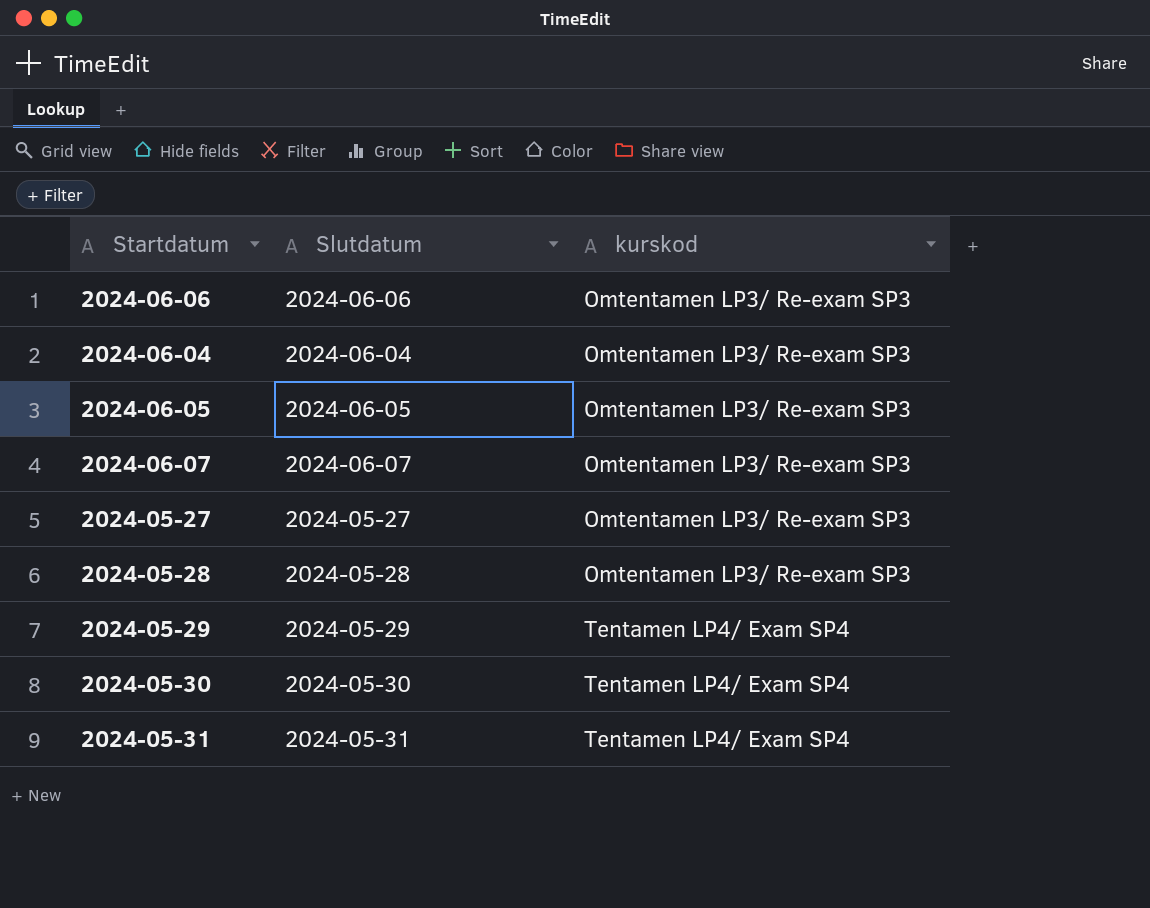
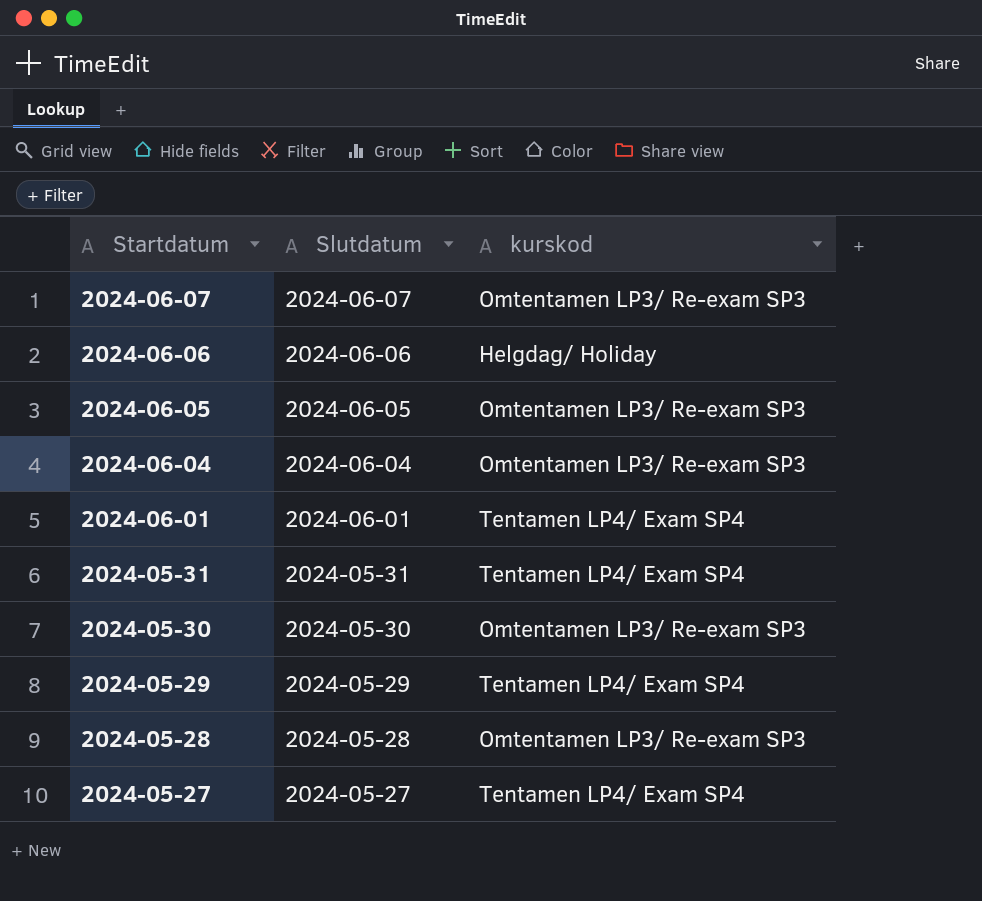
row order: kurskod ascending -> Startdatum descending
2024-06-06 | kurskod: Omtentamen LP3/ Re-exam SP3 -> Helgdag/ Holiday
row 2024-06-01: none -> 2024-06-01 | Tentamen LP4/ Exam SP4
2024-05-30 | kurskod: Tentamen LP4/ Exam SP4 -> Omtentamen LP3/ Re-exam SP3
2024-05-27 | kurskod: Omtentamen LP3/ Re-exam SP3 -> Tentamen LP4/ Exam SP4

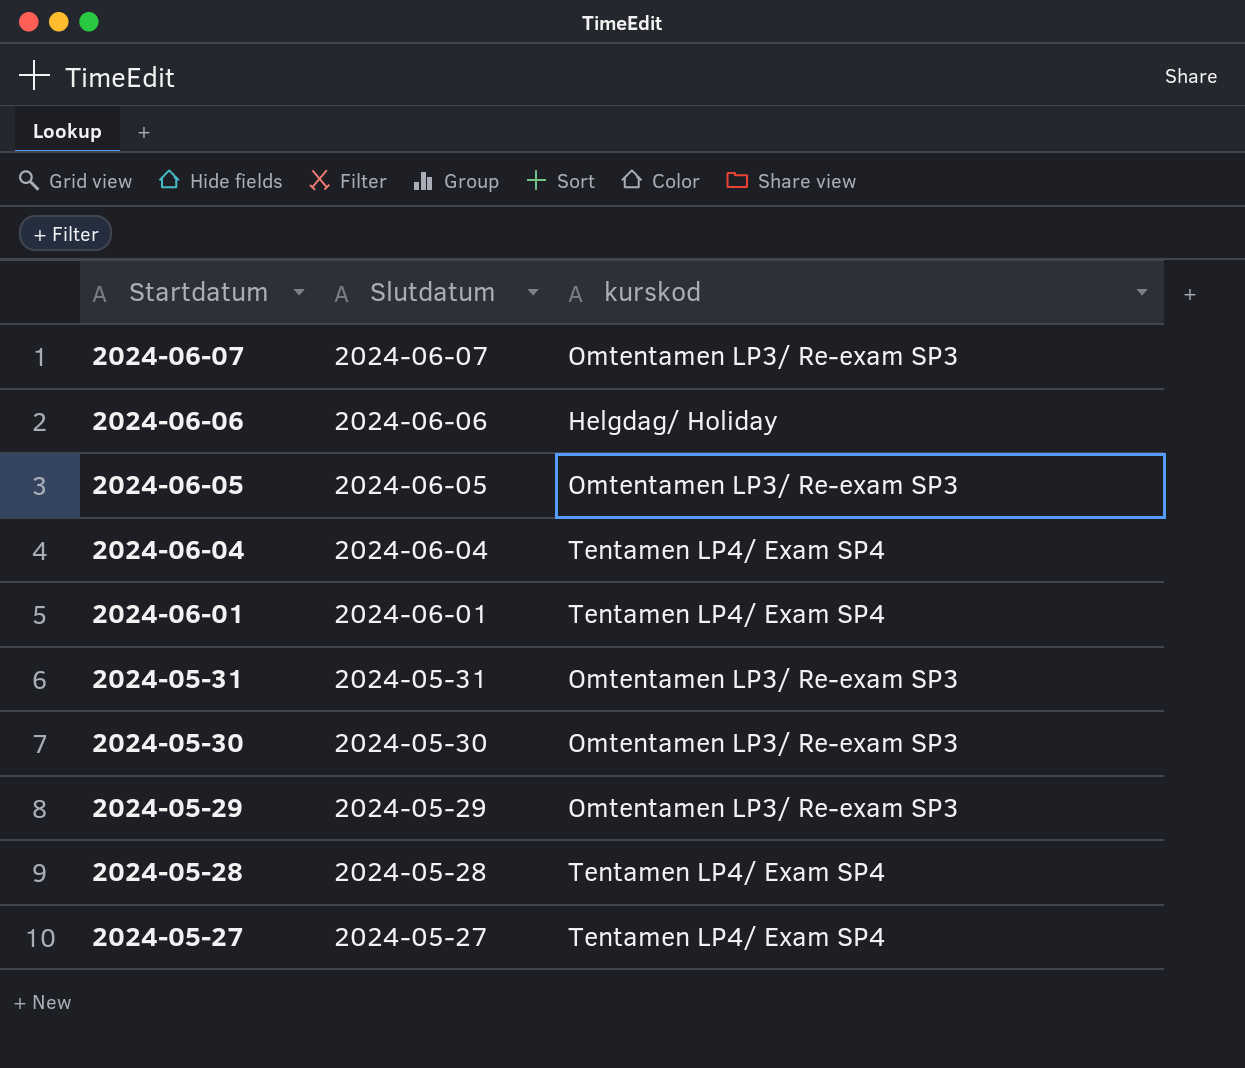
2024-06-04 | kurskod: Omtentamen LP3/ Re-exam SP3 -> Tentamen LP4/ Exam SP4
2024-05-31 | kurskod: Tentamen LP4/ Exam SP4 -> Omtentamen LP3/ Re-exam SP3
2024-05-29 | kurskod: Tentamen LP4/ Exam SP4 -> Omtentamen LP3/ Re-exam SP3
2024-05-28 | kurskod: Omtentamen LP3/ Re-exam SP3 -> Tentamen LP4/ Exam SP4

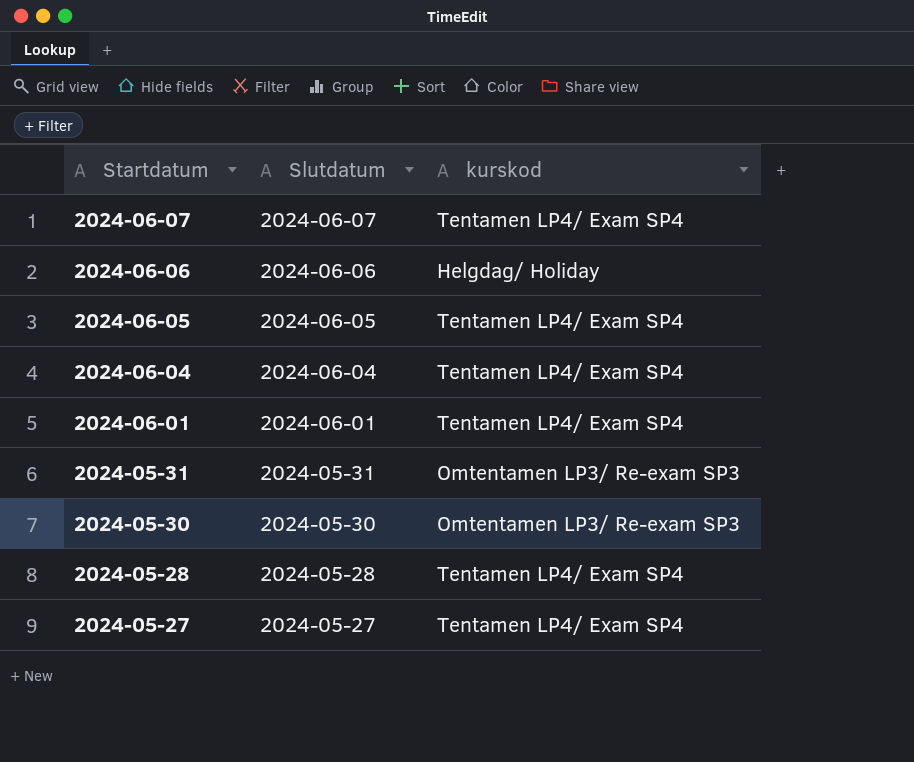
row 2024-05-29: 2024-05-29 | Omtentamen LP3/ Re-exam SP3 -> none
2024-06-07 | kurskod: Omtentamen LP3/ Re-exam SP3 -> Tentamen LP4/ Exam SP4
2024-06-05 | kurskod: Omtentamen LP3/ Re-exam SP3 -> Tentamen LP4/ Exam SP4

